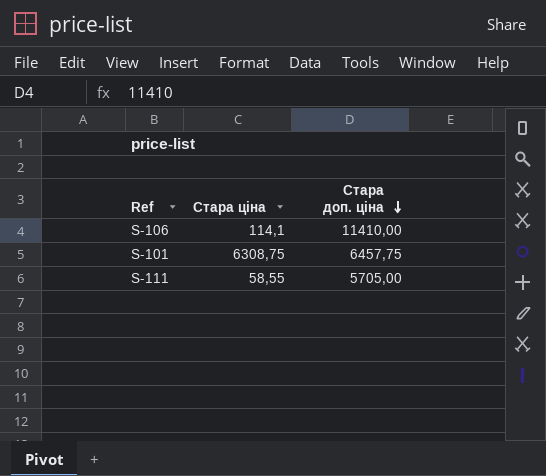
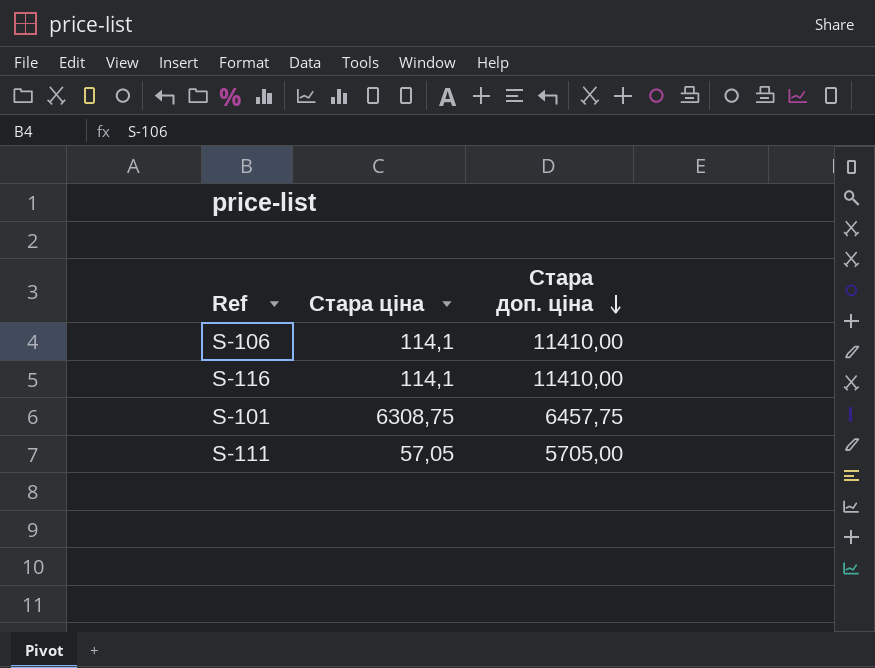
row S-116: none -> 114,1 | 11410,00
S-111 | Стара ціна: 58,55 -> 57,05

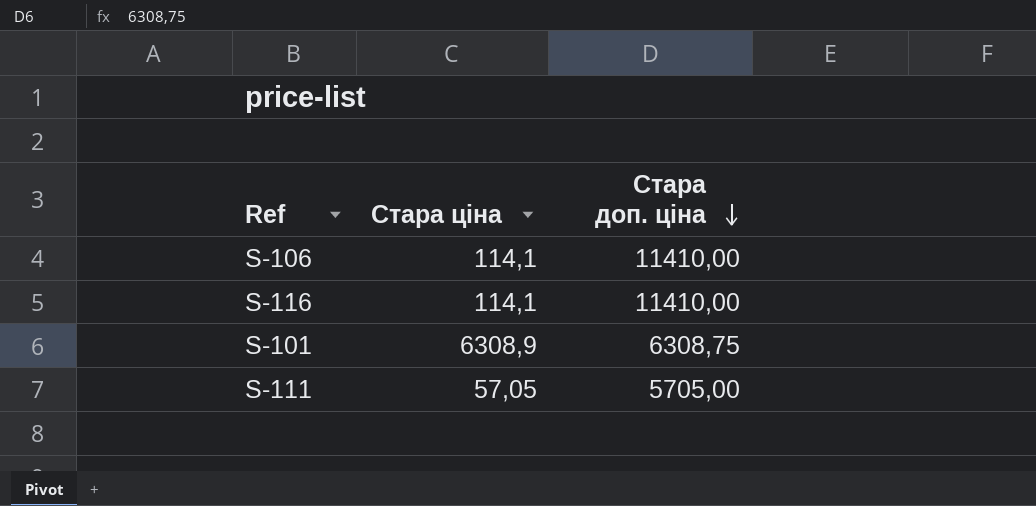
S-101 | Стара ціна: 6308,75 -> 6308,9
S-101 | Стара доп. ціна: 6457,75 -> 6308,75

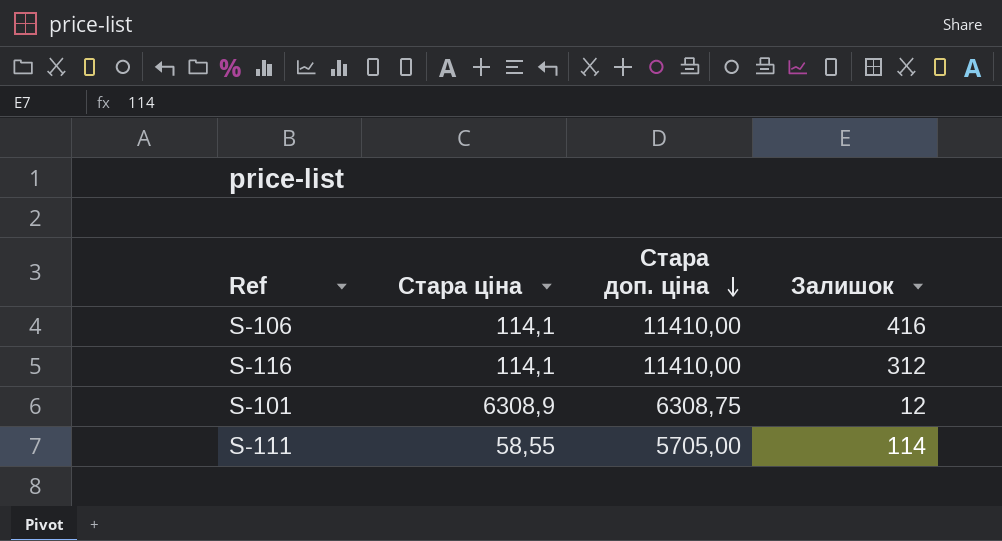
column Залишок | position: none -> 4
S-111 | Стара ціна: 57,05 -> 58,55

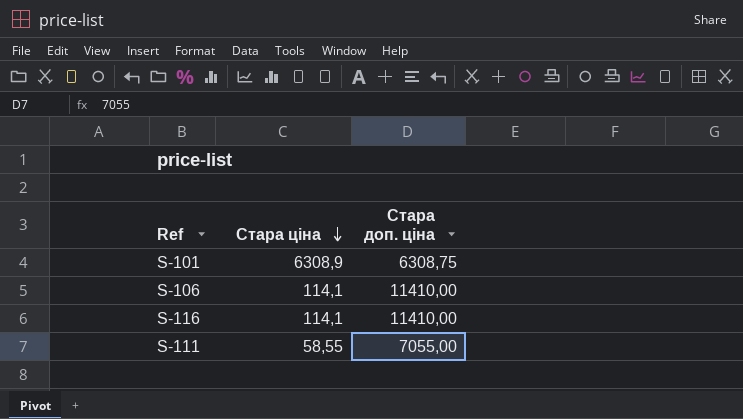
row order: Стара доп. ціна descending -> Стара ціна descending
column Залишок | position: 4 -> none
S-111 | Стара доп. ціна: 5705,00 -> 7055,00

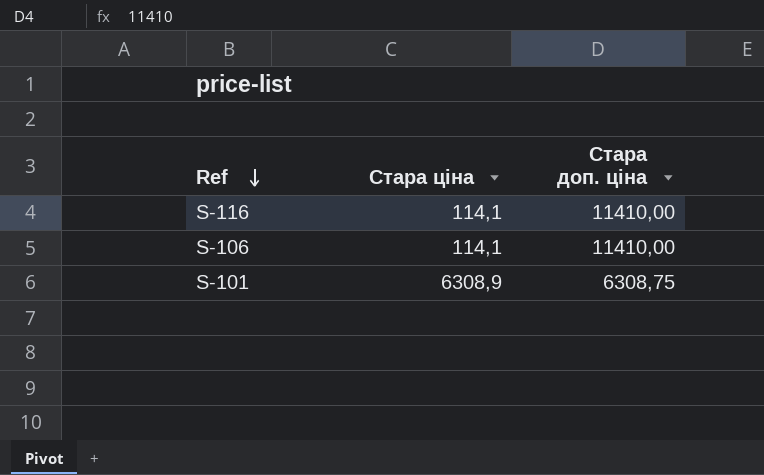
row order: Стара ціна descending -> Ref descending
row S-111: 58,55 | 7055,00 -> none

